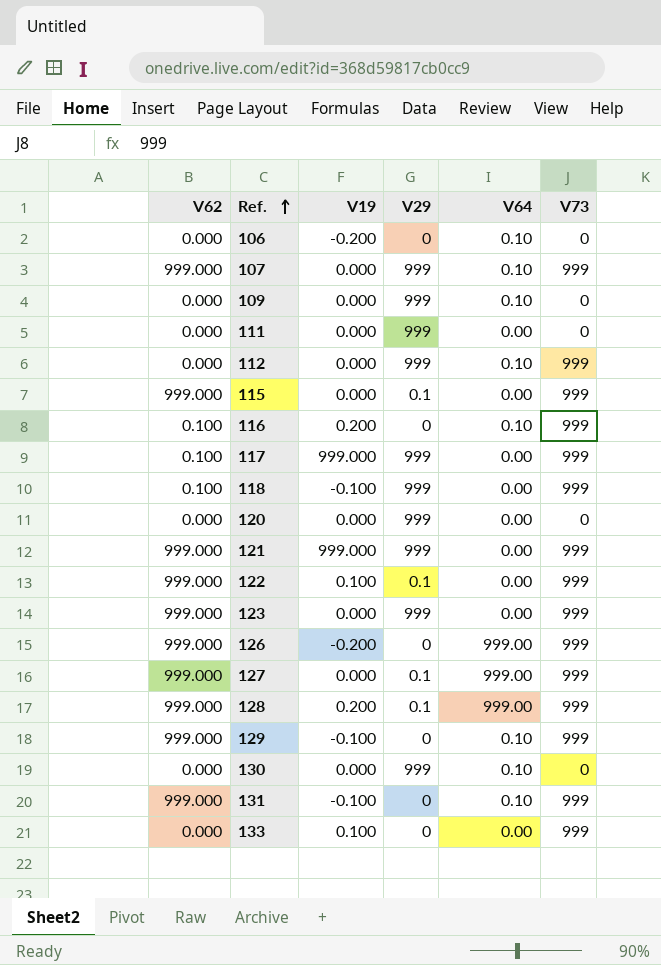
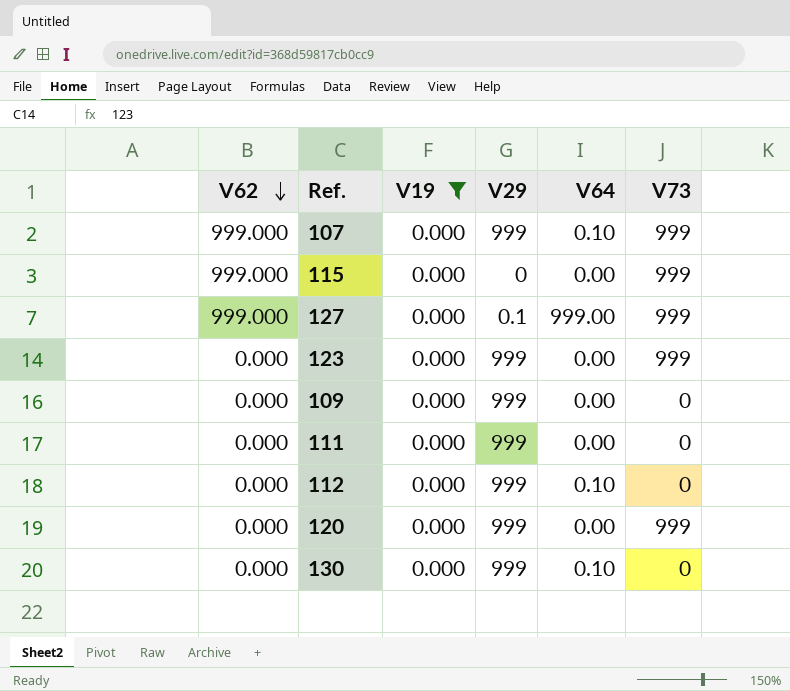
filter: none -> V19 = 0.000
row order: Ref. ascending -> V62 descending
115 | V29: 0.1 -> 0
123 | V62: 999.000 -> 0.000
109 | V64: 0.10 -> 0.00
112 | V73: 999 -> 0
120 | V73: 0 -> 999

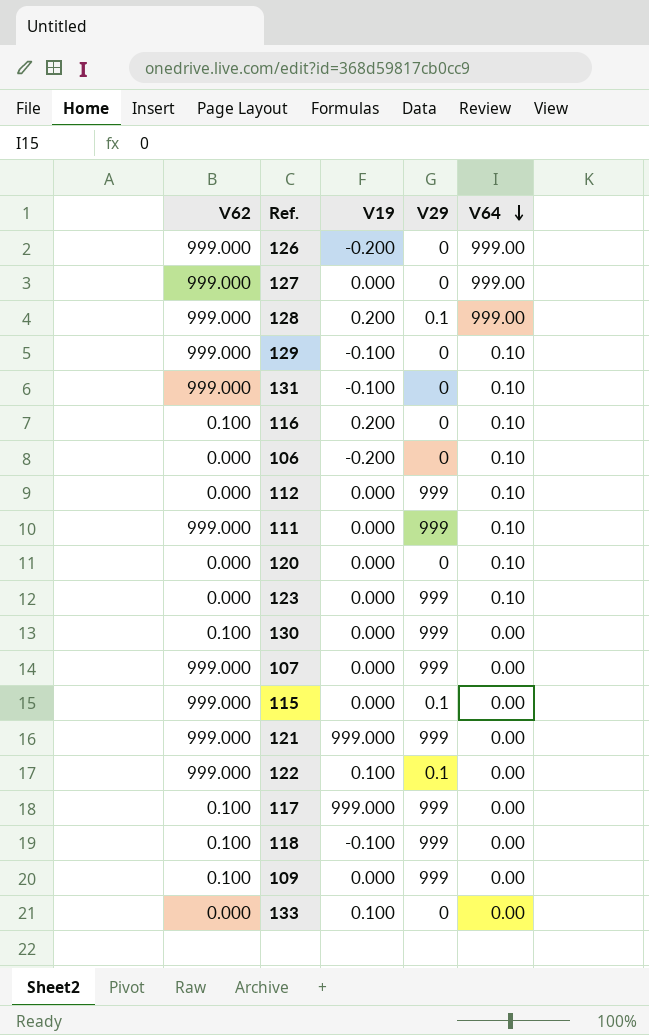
filter: V19 = 0.000 -> none
row order: V62 descending -> V64 descending
column V73 | position: 6 -> none
127 | V29: 0.1 -> 0
111 | V62: 0.000 -> 999.000
111 | V64: 0.00 -> 0.10
120 | V29: 999 -> 0
120 | V64: 0.00 -> 0.10
123 | V64: 0.00 -> 0.10
130 | V62: 0.000 -> 0.100
130 | V64: 0.10 -> 0.00
107 | V64: 0.10 -> 0.00
115 | V29: 0 -> 0.1
109 | V62: 0.000 -> 0.100

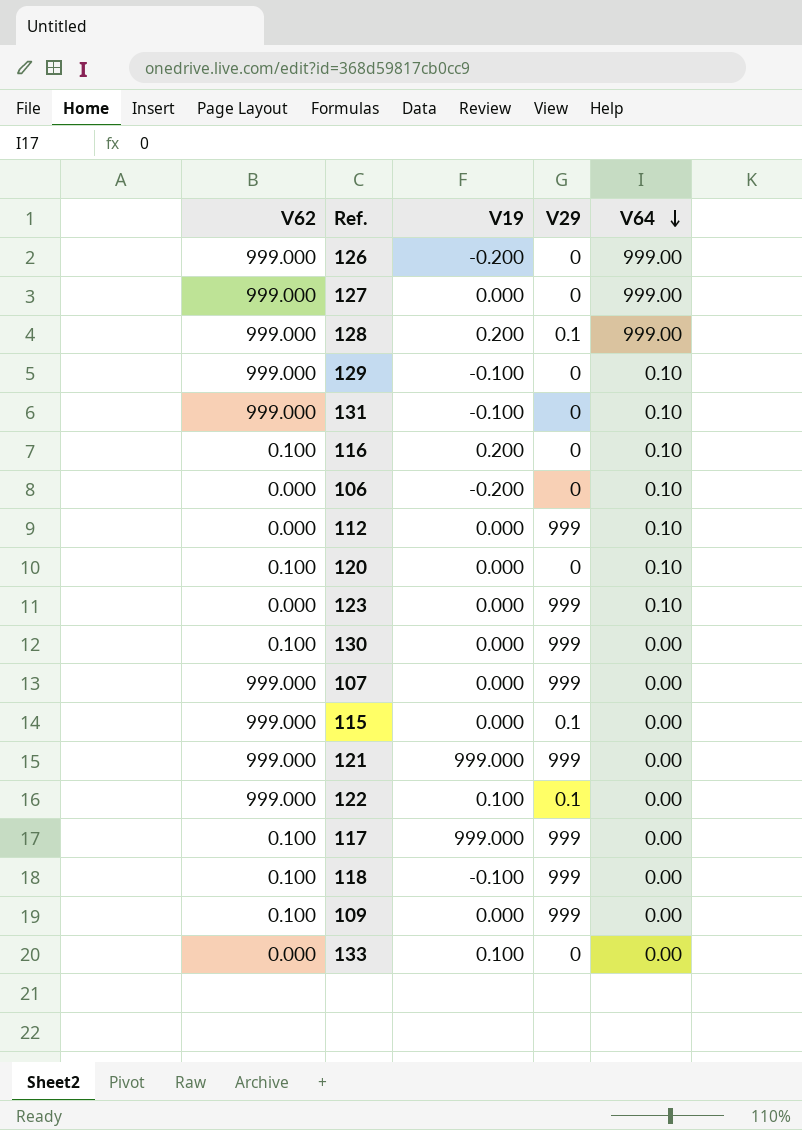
row 111: 999.000 | 0.000 | 999 | 0.10 -> none
120 | V62: 0.000 -> 0.100

